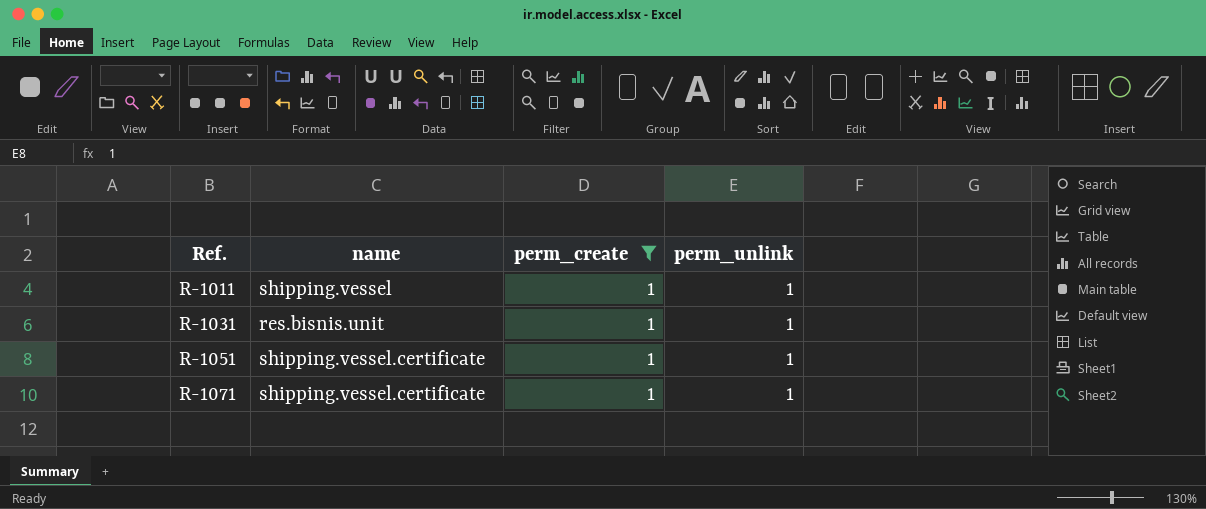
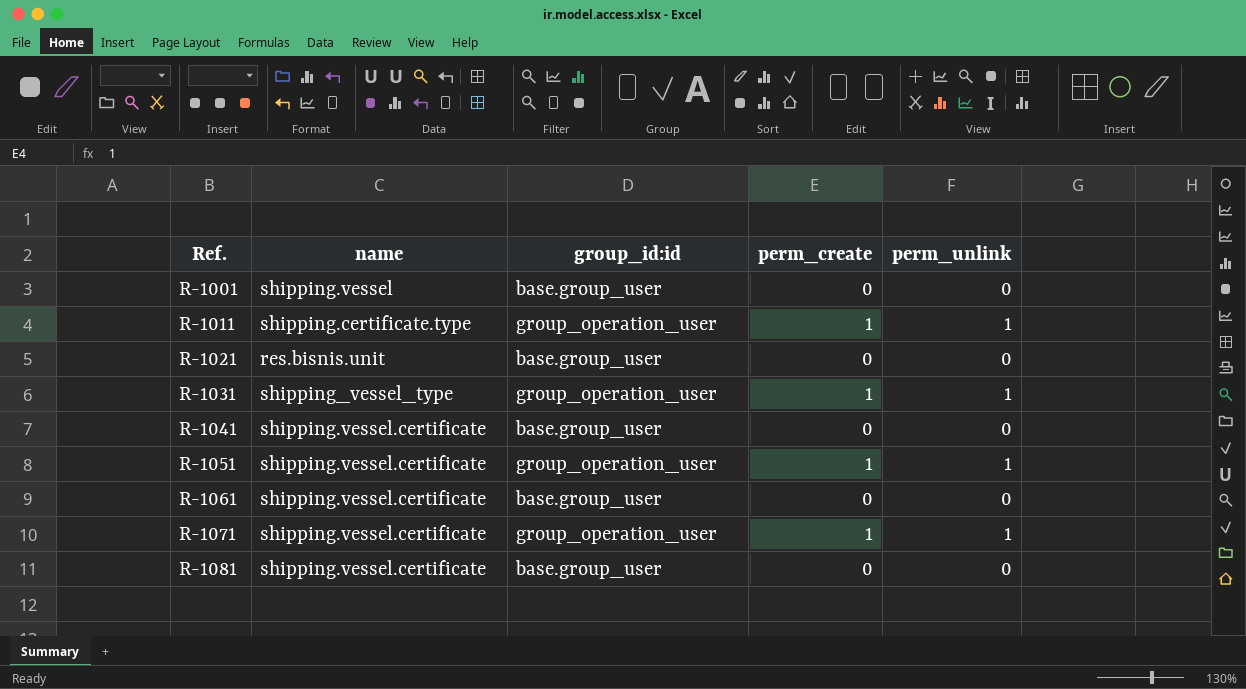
filter: perm_create = 1 -> none
column group_id:id | position: none -> 3
R-1011 | name: shipping.vessel -> shipping.certificate.type
R-1031 | name: res.bisnis.unit -> shipping_vessel_type

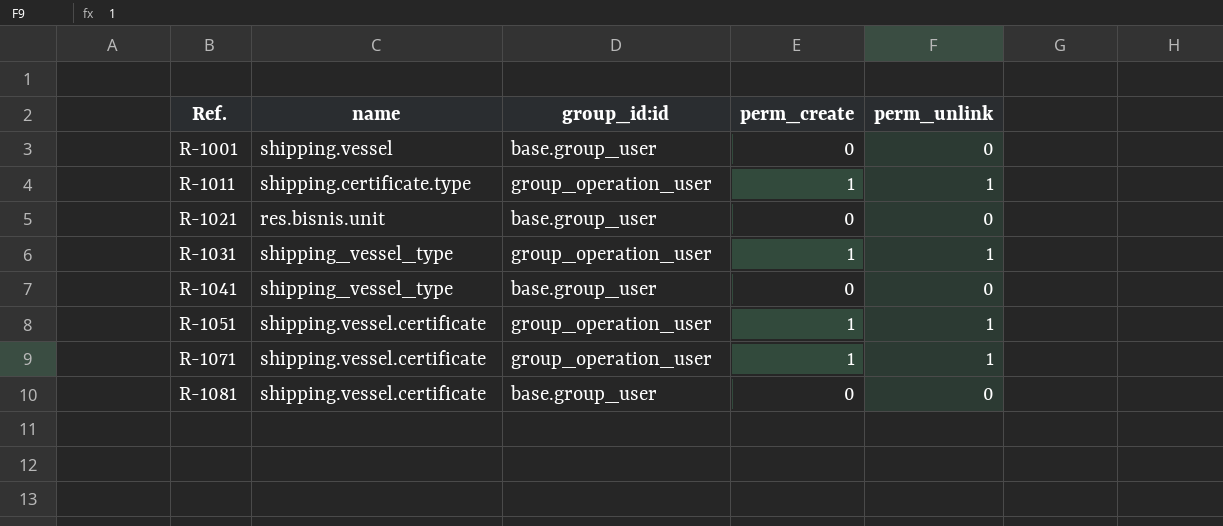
row R-1061: shipping.vessel.certificate | base.group_user | 0 | 0 -> none
R-1041 | name: shipping.vessel.certificate -> shipping_vessel_type

